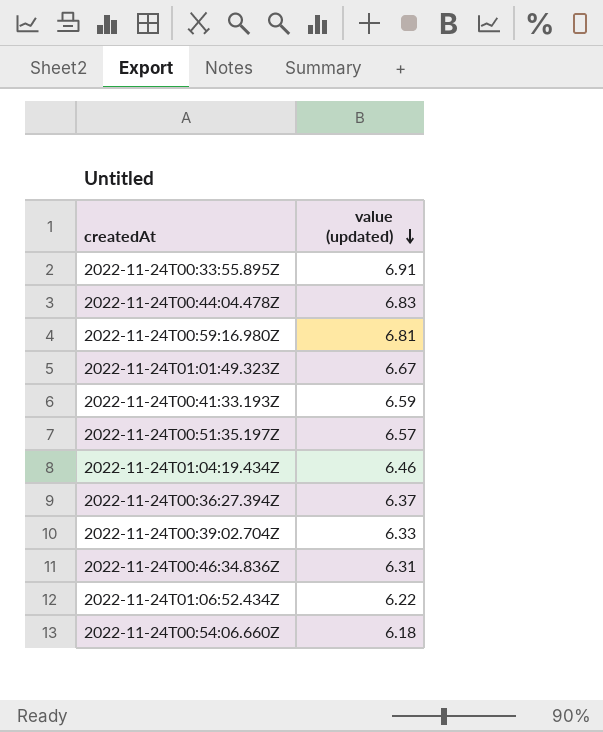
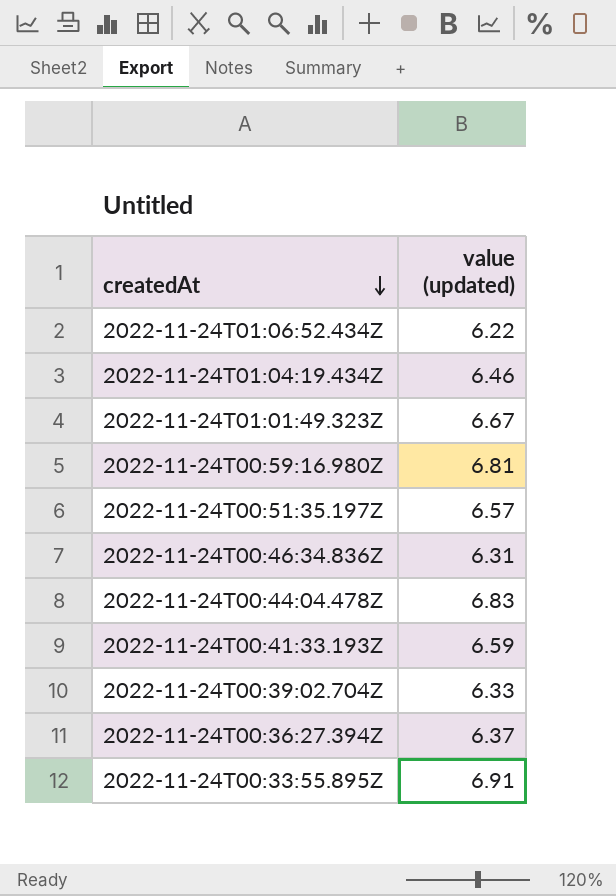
row order: value (updated) descending -> createdAt descending
row 2022-11-24T00:54:06.660Z: 6.18 -> none

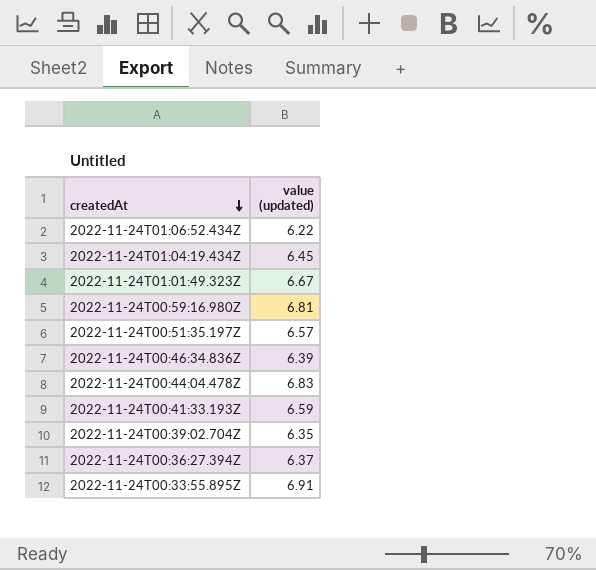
2022-11-24T01:04:19.434Z | value (updated): 6.46 -> 6.45
2022-11-24T00:46:34.836Z | value (updated): 6.31 -> 6.39
2022-11-24T00:39:02.704Z | value (updated): 6.33 -> 6.35

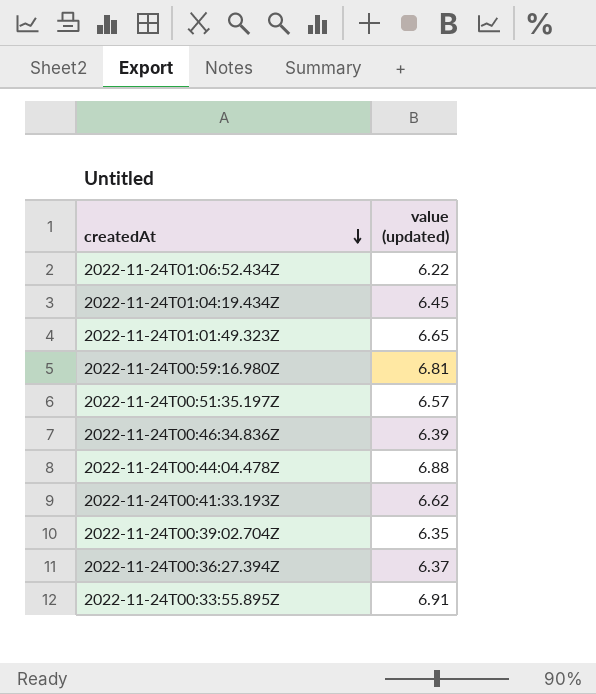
2022-11-24T01:01:49.323Z | value (updated): 6.67 -> 6.65
2022-11-24T00:44:04.478Z | value (updated): 6.83 -> 6.88
2022-11-24T00:41:33.193Z | value (updated): 6.59 -> 6.62

